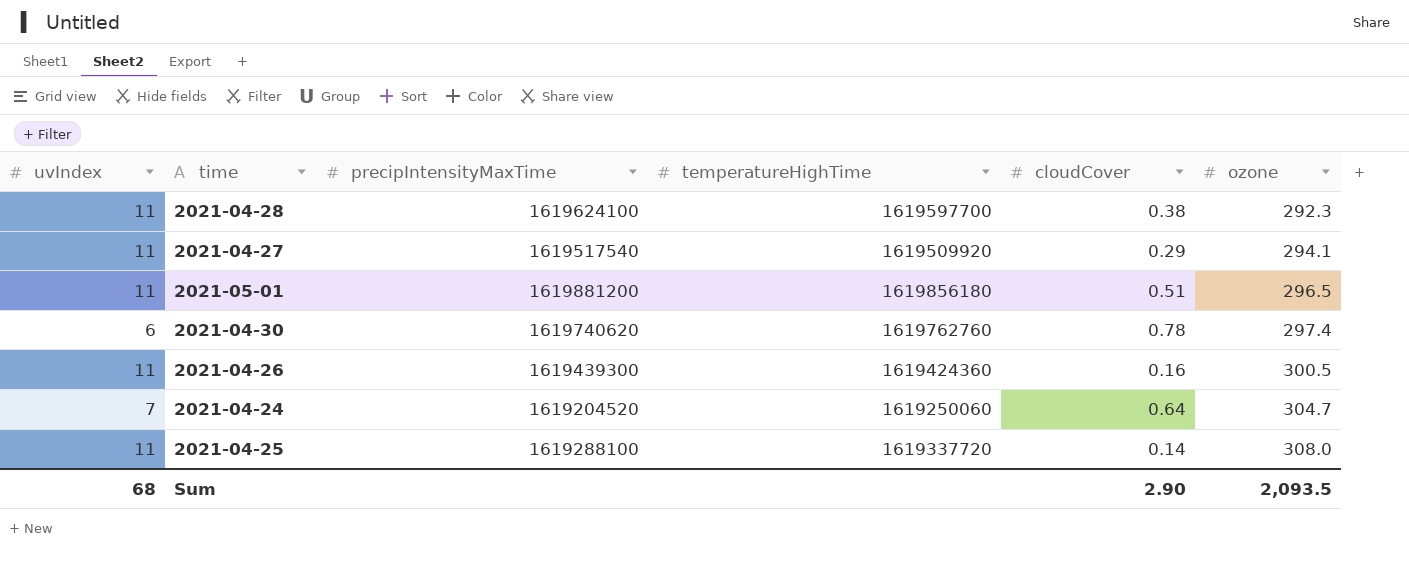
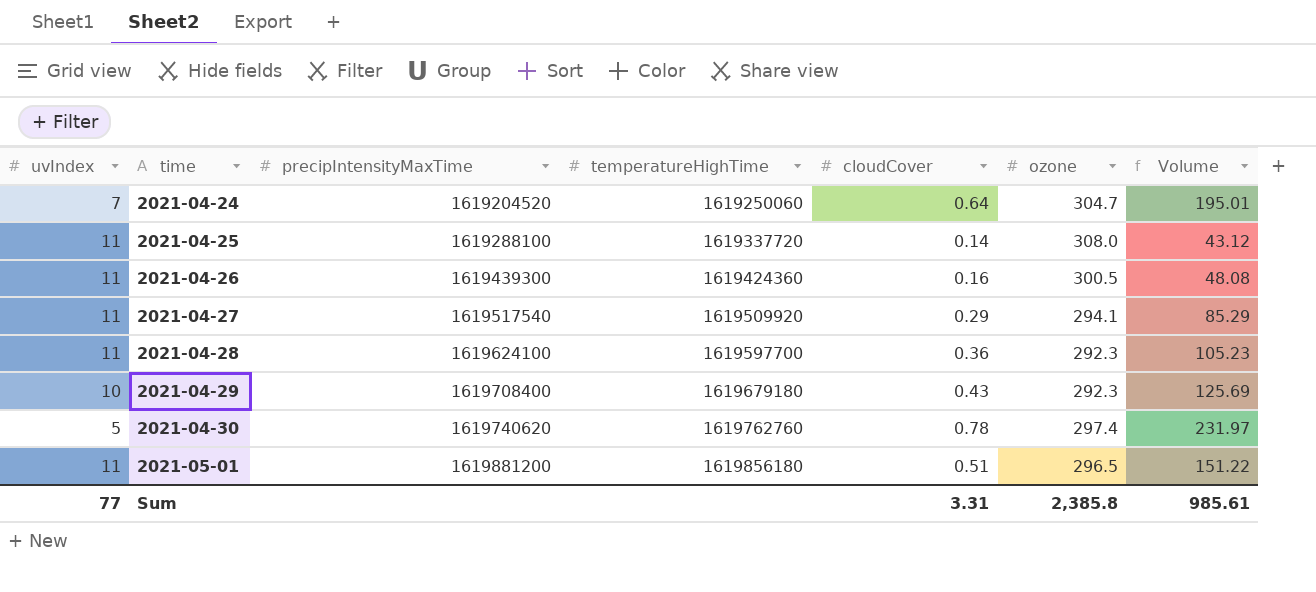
row order: ozone ascending -> time ascending
column Volume | formula: none -> [cloudCover] * [ozone]
2021-04-28 | cloudCover: 0.38 -> 0.36
row 2021-04-29: none -> 10 | 1619708400 | 1619679180 | 0.43 | 292.3 | 125.69
2021-04-30 | uvIndex: 6 -> 5
Sum | uvIndex: 68 -> 77
Sum | cloudCover: 2.90 -> 3.31
Sum | ozone: 2,093.5 -> 2,385.8

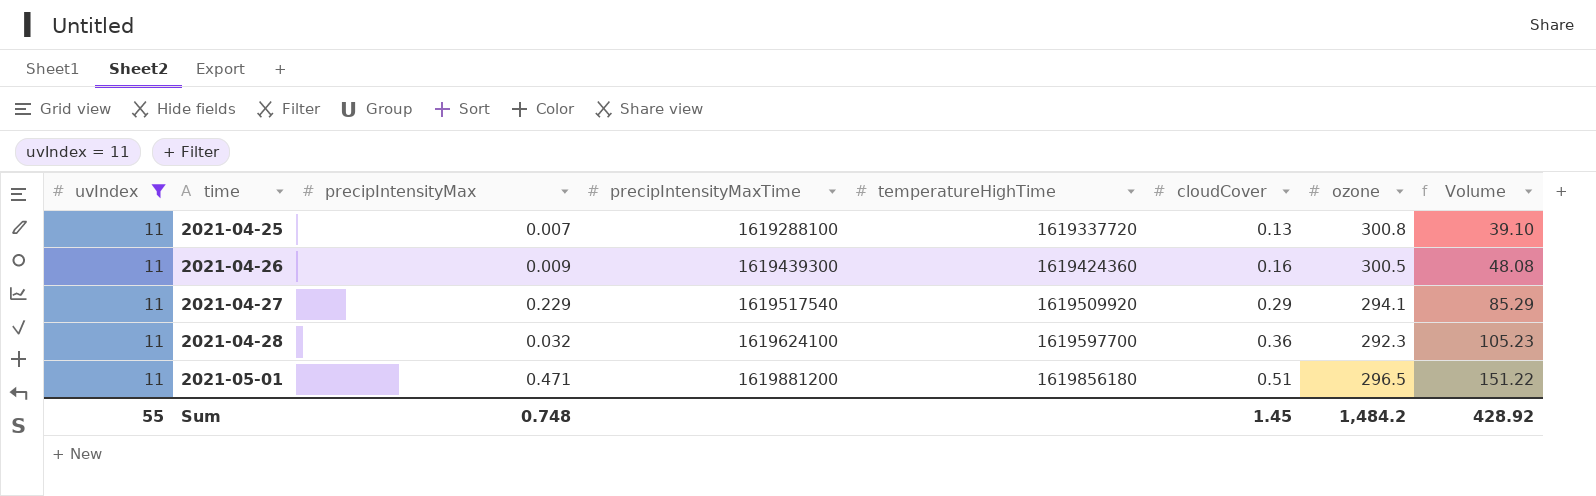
filter: none -> uvIndex = 11
column precipIntensityMax | position: none -> 3
2021-04-25 | cloudCover: 0.14 -> 0.13
2021-04-25 | ozone: 308.0 -> 300.8
2021-04-25 | Volume: 43.12 -> 39.10
Sum | uvIndex: 77 -> 55
Sum | cloudCover: 3.31 -> 1.45
Sum | ozone: 2,385.8 -> 1,484.2
Sum | Volume: 985.61 -> 428.92

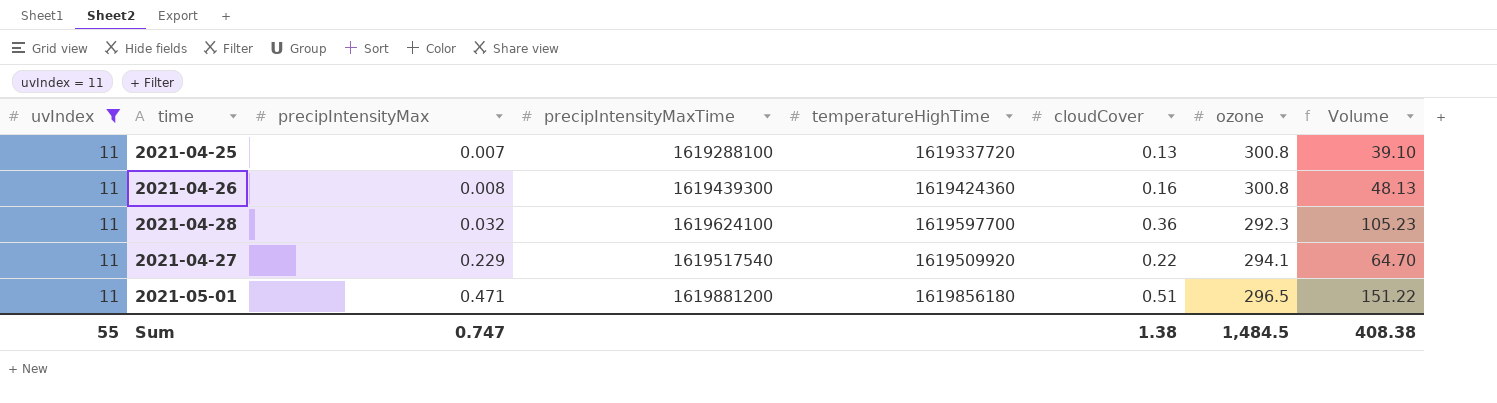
row order: time ascending -> precipIntensityMax ascending
2021-04-26 | precipIntensityMax: 0.009 -> 0.008
2021-04-26 | ozone: 300.5 -> 300.8
2021-04-26 | Volume: 48.08 -> 48.13
2021-04-27 | cloudCover: 0.29 -> 0.22
2021-04-27 | Volume: 85.29 -> 64.70
Sum | precipIntensityMax: 0.748 -> 0.747
Sum | cloudCover: 1.45 -> 1.38
Sum | ozone: 1,484.2 -> 1,484.5
Sum | Volume: 428.92 -> 408.38

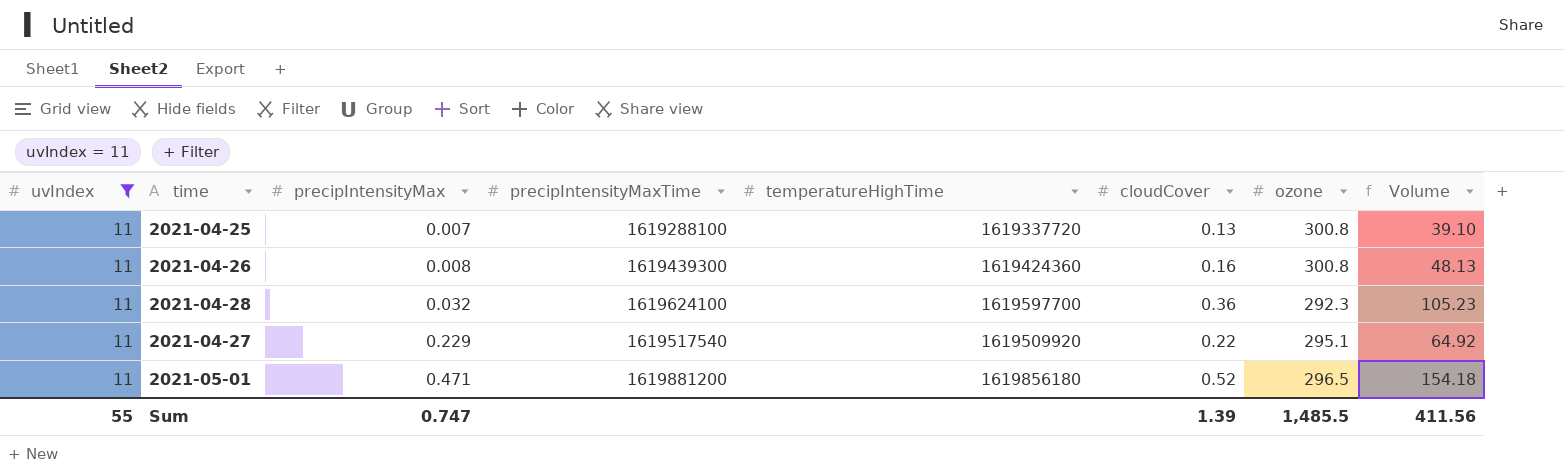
2021-04-27 | ozone: 294.1 -> 295.1
2021-04-27 | Volume: 64.70 -> 64.92
2021-05-01 | cloudCover: 0.51 -> 0.52
2021-05-01 | Volume: 151.22 -> 154.18
Sum | cloudCover: 1.38 -> 1.39
Sum | ozone: 1,484.5 -> 1,485.5
Sum | Volume: 408.38 -> 411.56

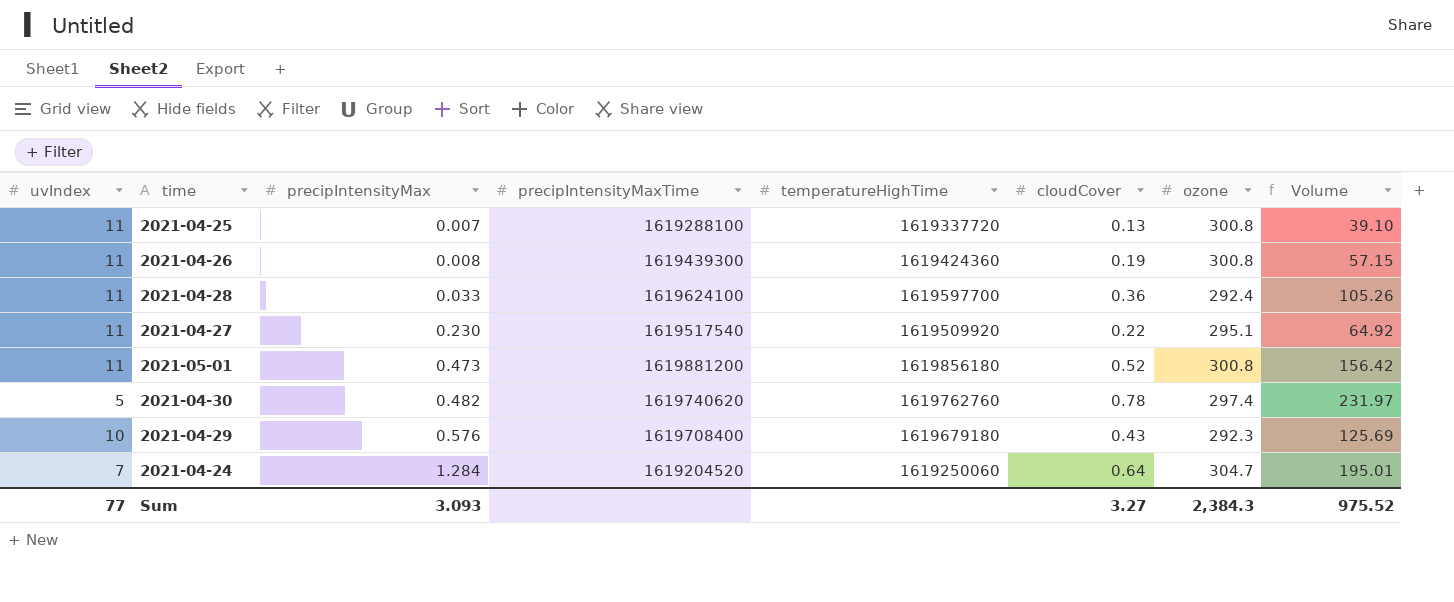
filter: uvIndex = 11 -> none
2021-04-26 | cloudCover: 0.16 -> 0.19
2021-04-26 | Volume: 48.13 -> 57.15
2021-04-28 | precipIntensityMax: 0.032 -> 0.033
2021-04-28 | ozone: 292.3 -> 292.4
2021-04-28 | Volume: 105.23 -> 105.26
2021-04-27 | precipIntensityMax: 0.229 -> 0.230
2021-05-01 | precipIntensityMax: 0.471 -> 0.473
2021-05-01 | ozone: 296.5 -> 300.8
2021-05-01 | Volume: 154.18 -> 156.42
Sum | uvIndex: 55 -> 77
Sum | precipIntensityMax: 0.747 -> 3.093
Sum | cloudCover: 1.39 -> 3.27
Sum | ozone: 1,485.5 -> 2,384.3
Sum | Volume: 411.56 -> 975.52

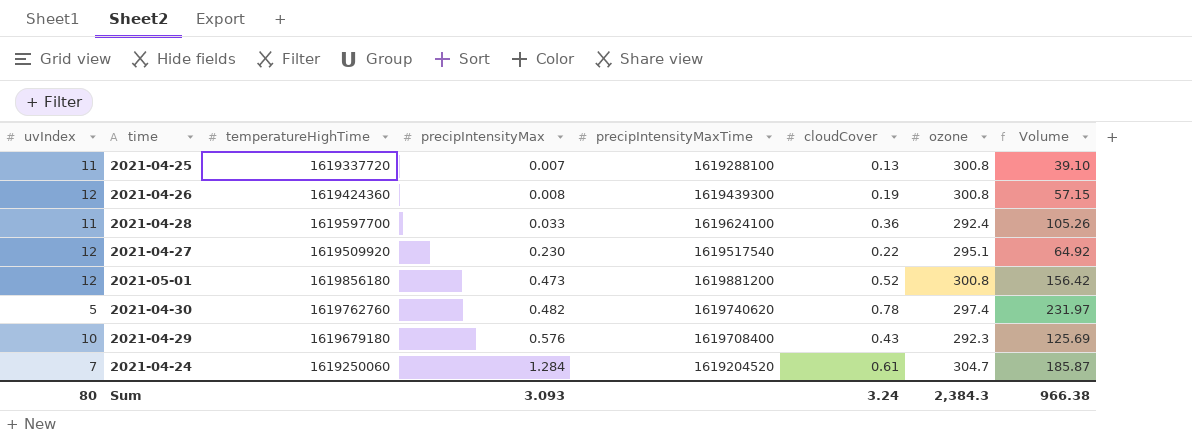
column temperatureHighTime | position: 5 -> 3
2021-04-26 | uvIndex: 11 -> 12
2021-04-27 | uvIndex: 11 -> 12
2021-05-01 | uvIndex: 11 -> 12
2021-04-24 | cloudCover: 0.64 -> 0.61
2021-04-24 | Volume: 195.01 -> 185.87
Sum | uvIndex: 77 -> 80
Sum | cloudCover: 3.27 -> 3.24
Sum | Volume: 975.52 -> 966.38

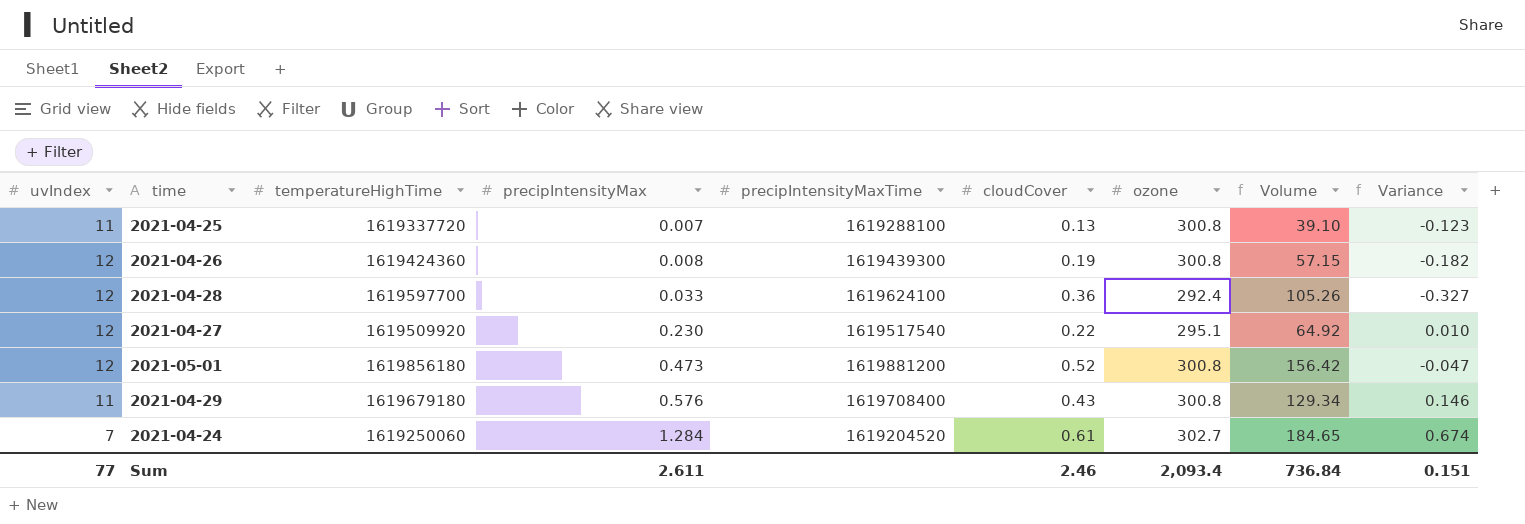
column Variance | formula: none -> [precipIntensityMax] - [cloudCover]
row 2021-04-30: 5 | 1619762760 | 0.482 | 1619740620 | 0.78 | 297.4 | 231.97 -> none
2021-04-28 | uvIndex: 11 -> 12
2021-04-29 | uvIndex: 10 -> 11
2021-04-29 | ozone: 292.3 -> 300.8
2021-04-29 | Volume: 125.69 -> 129.34
2021-04-24 | ozone: 304.7 -> 302.7
2021-04-24 | Volume: 185.87 -> 184.65
Sum | uvIndex: 80 -> 77
Sum | precipIntensityMax: 3.093 -> 2.611
Sum | cloudCover: 3.24 -> 2.46
Sum | ozone: 2,384.3 -> 2,093.4
Sum | Volume: 966.38 -> 736.84

